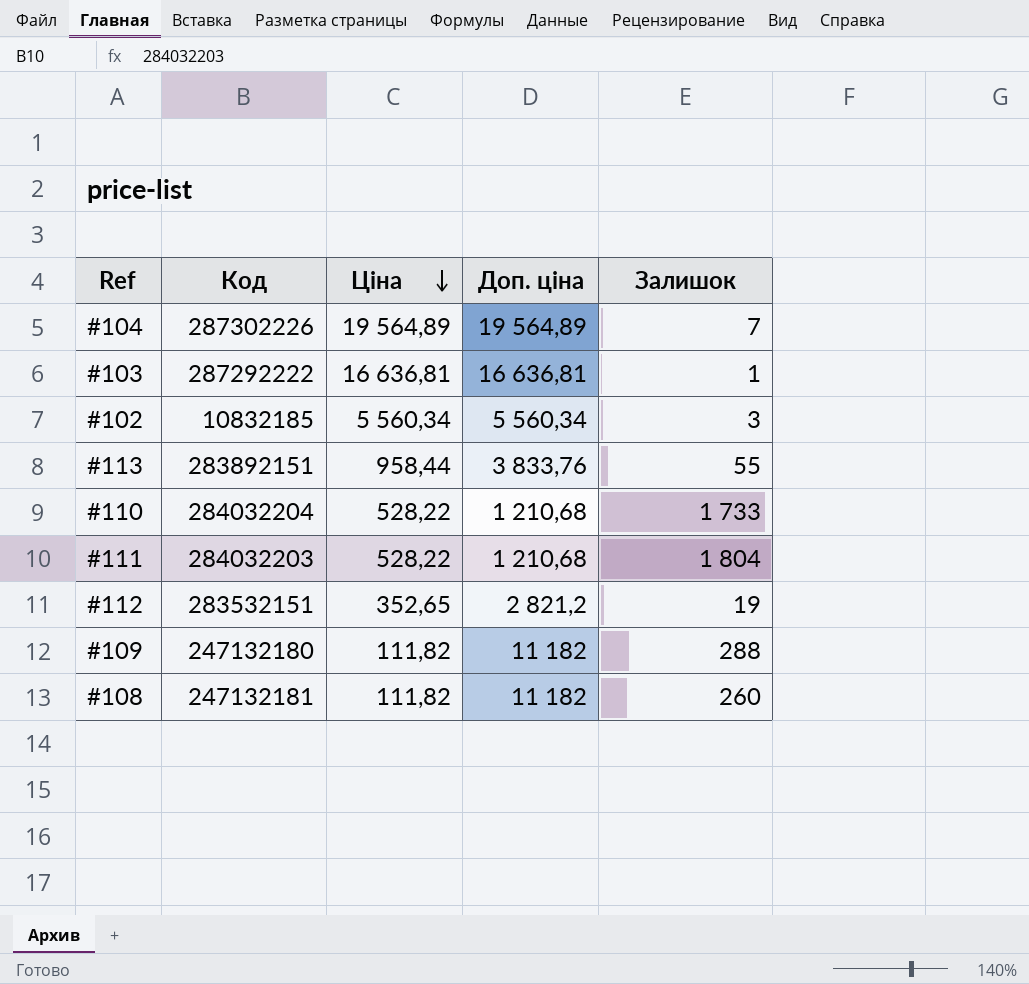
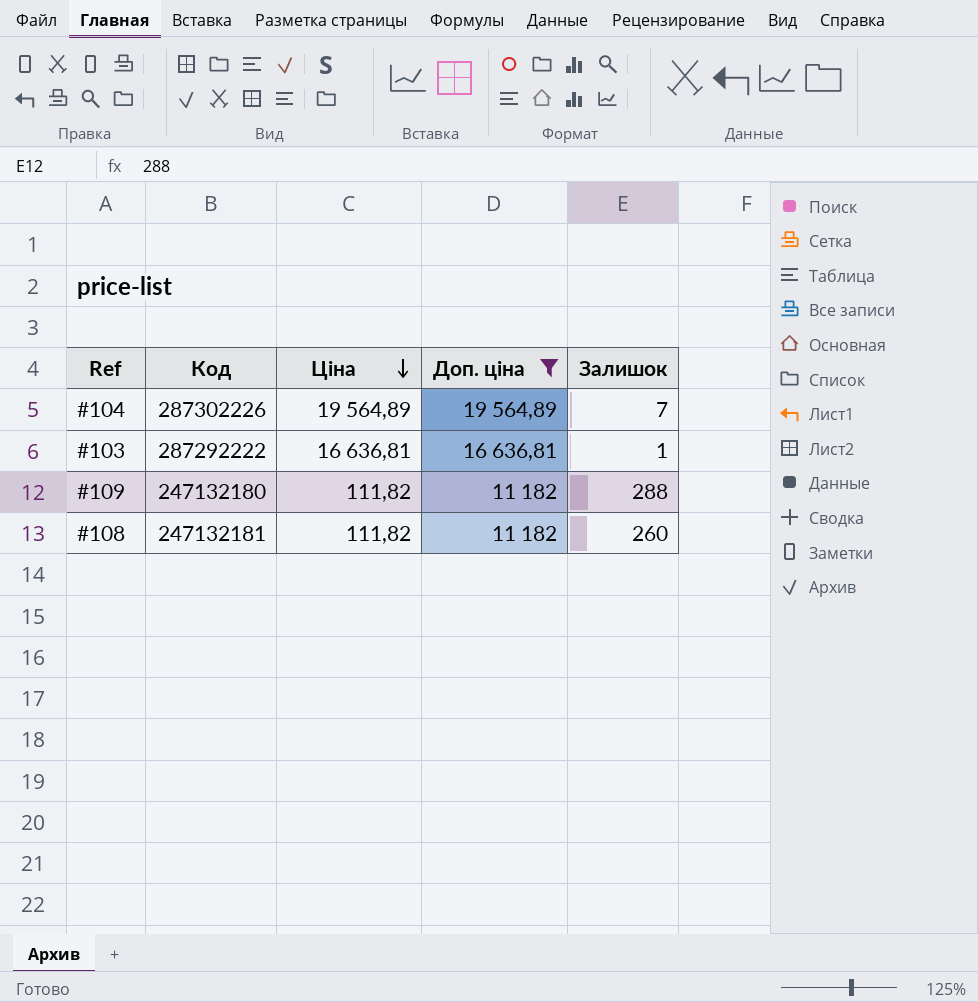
filter: none -> Доп. ціна >= 11 182

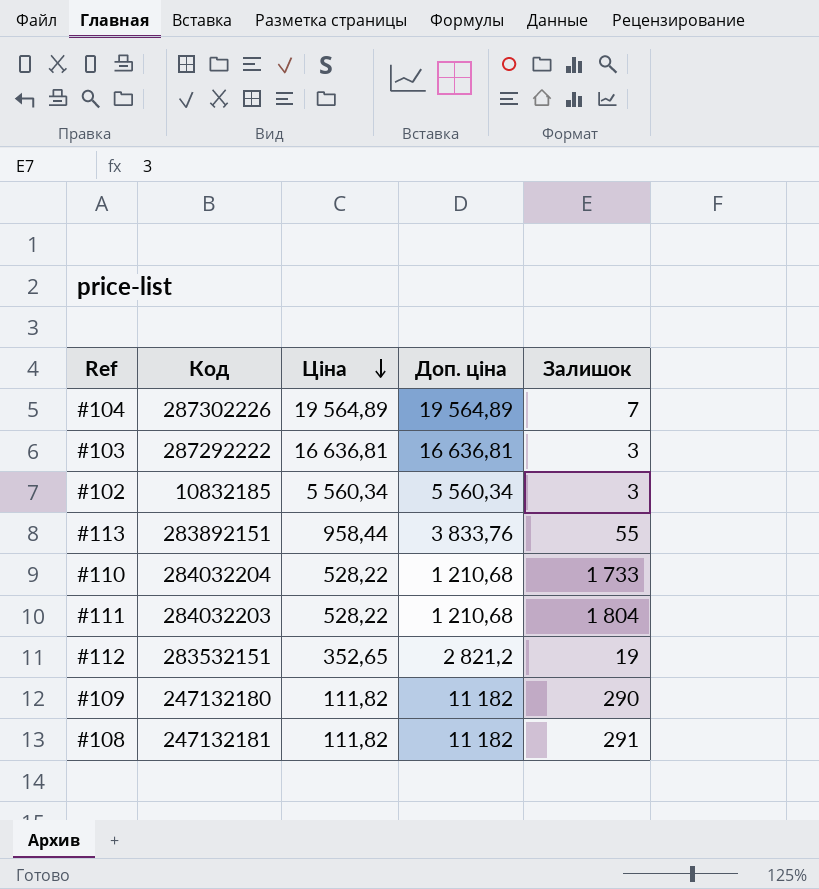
filter: Доп. ціна >= 11 182 -> none
#103 | Залишок: 1 -> 3
#109 | Залишок: 288 -> 290
#108 | Залишок: 260 -> 291

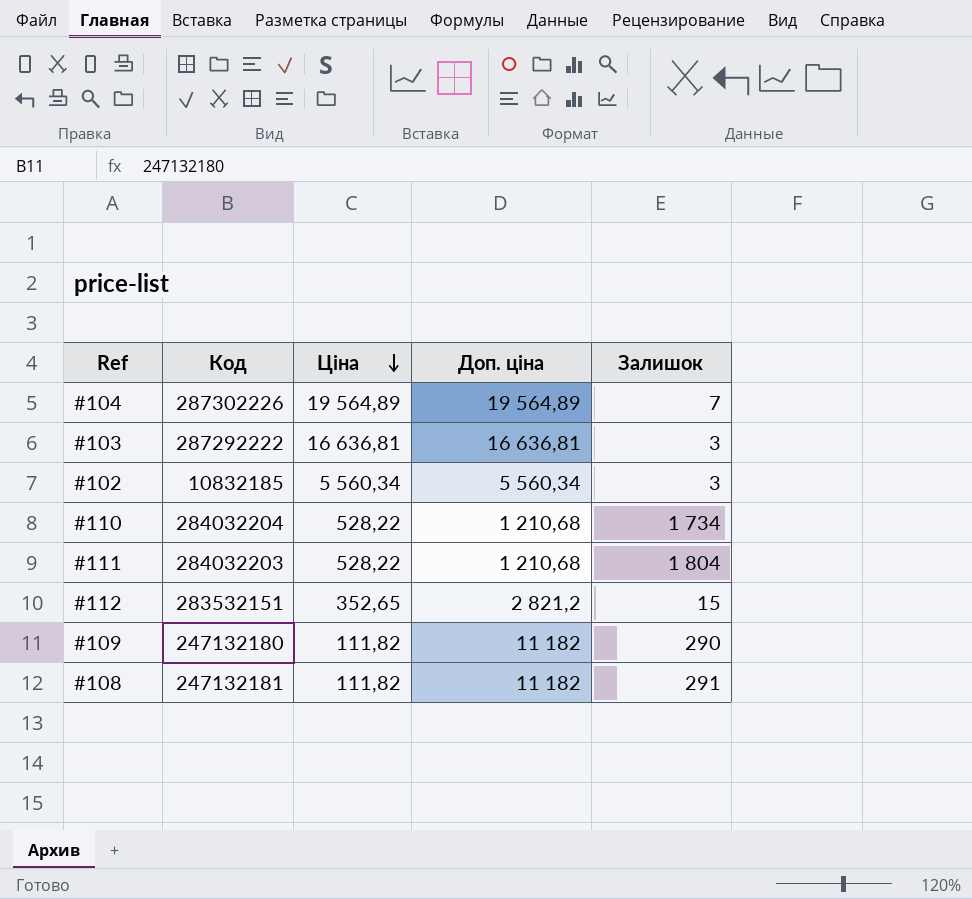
row #113: 283892151 | 958,44 | 3 833,76 | 55 -> none
#110 | Залишок: 1 733 -> 1 734
#112 | Залишок: 19 -> 15

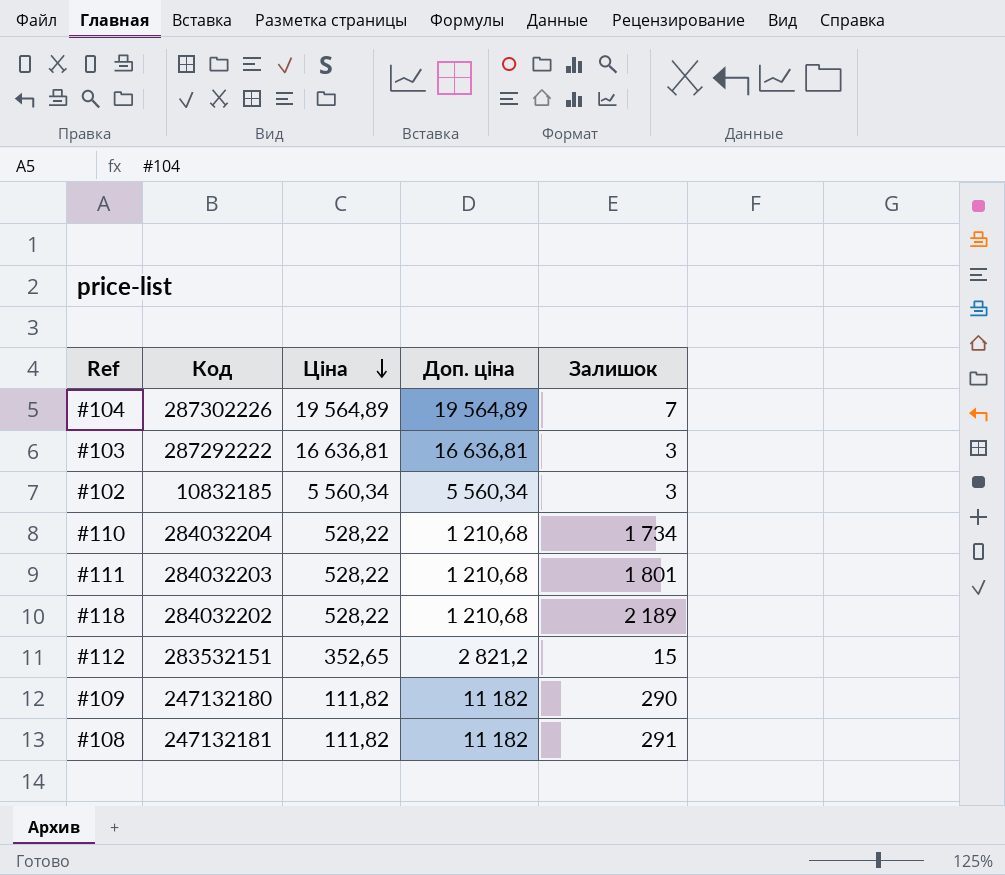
#111 | Залишок: 1 804 -> 1 801
row #118: none -> 284032202 | 528,22 | 1 210,68 | 2 189

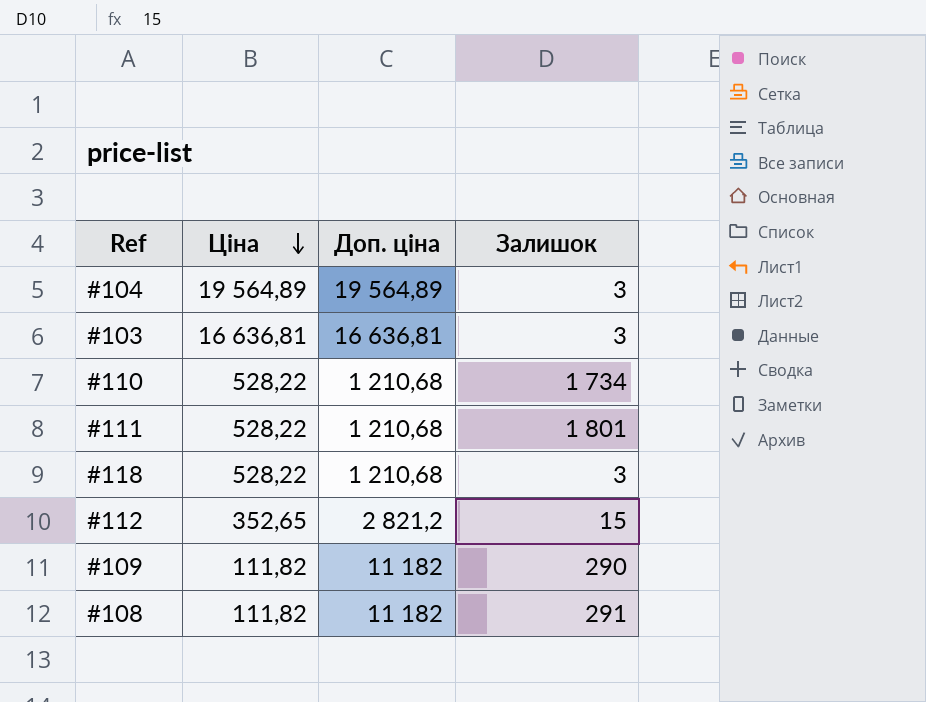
column Код | position: 2 -> none
row #102: 10832185 | 5 560,34 | 5 560,34 | 3 -> none
#104 | Залишок: 7 -> 3
#118 | Залишок: 2 189 -> 3

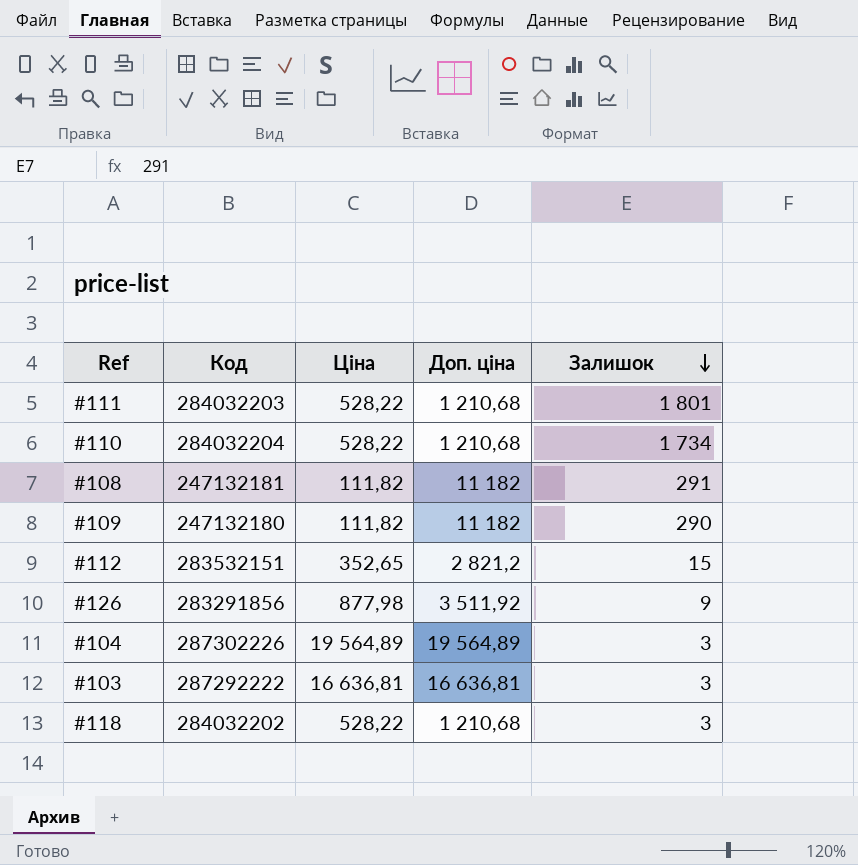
row order: Ціна descending -> Залишок descending
column Код | position: none -> 2
row #126: none -> 283291856 | 877,98 | 3 511,92 | 9

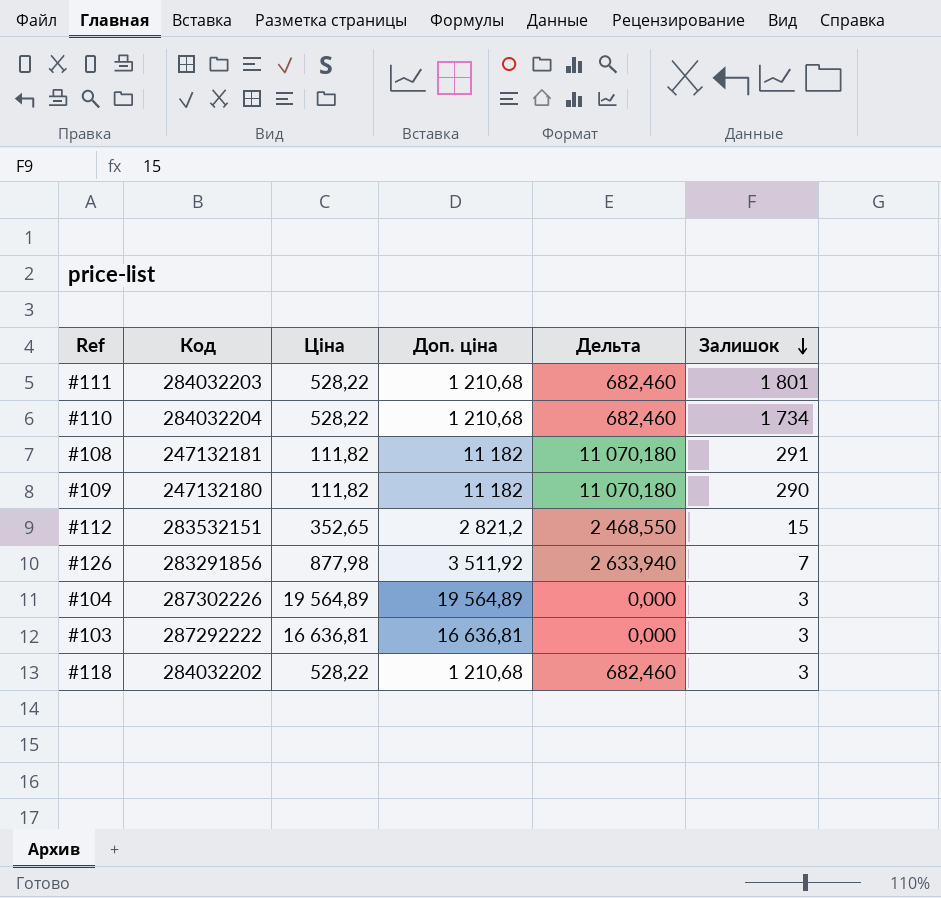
column Дельта | formula: none -> [Доп. ціна] - [Ціна]
#126 | Залишок: 9 -> 7

